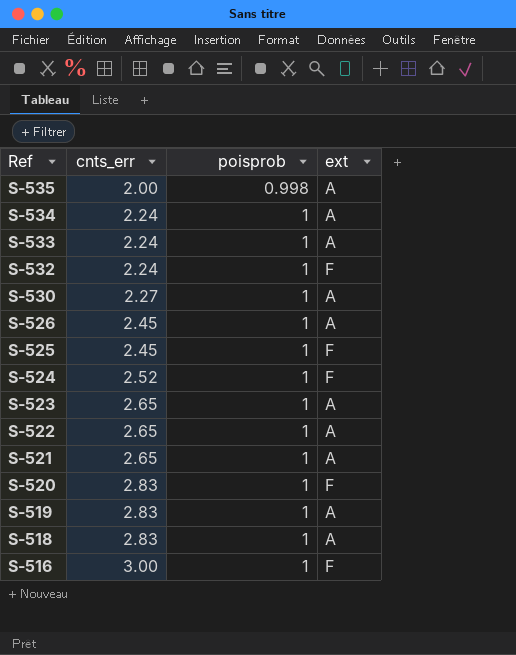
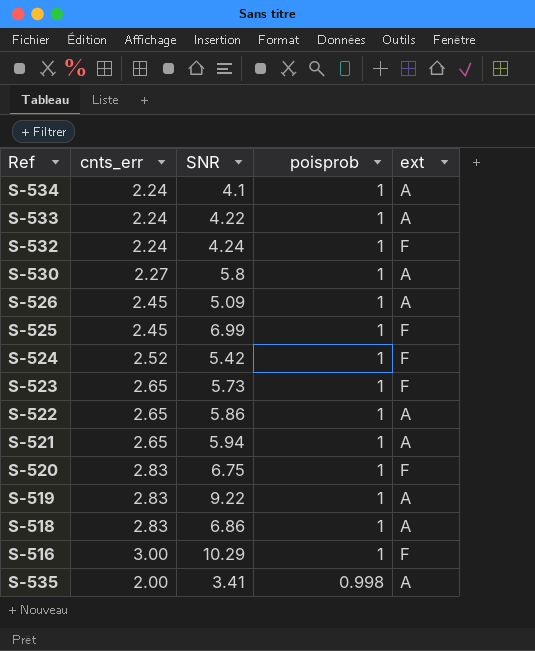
row order: Ref descending -> poisprob descending
column SNR | position: none -> 3
S-523 | ext: A -> F

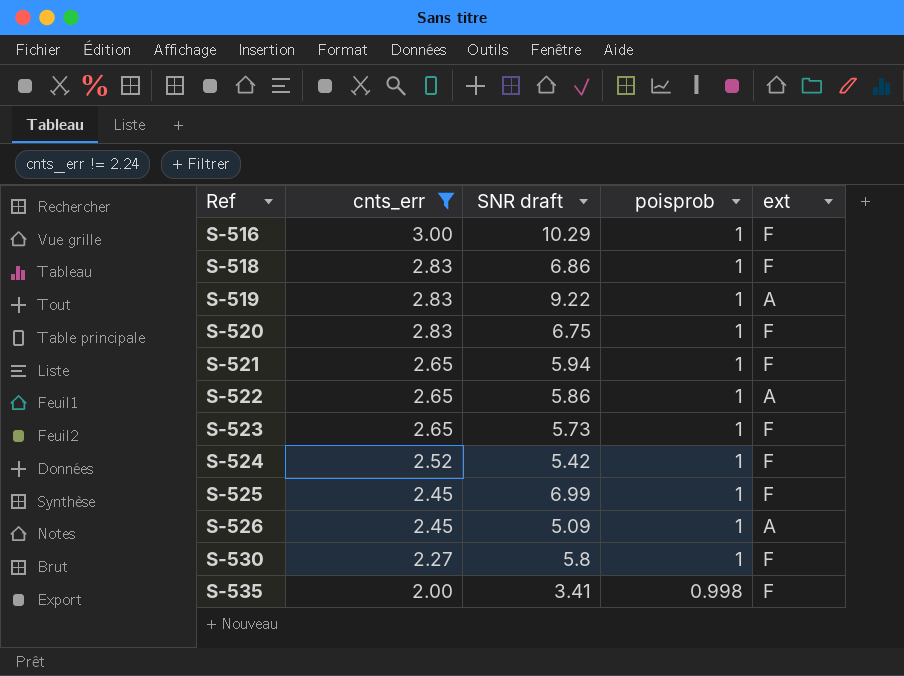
filter: none -> cnts_err != 2.24
row order: poisprob descending -> Ref ascending
column name: SNR -> SNR draft
S-518 | ext: A -> F
S-521 | ext: A -> F
S-530 | ext: A -> F
S-535 | ext: A -> F

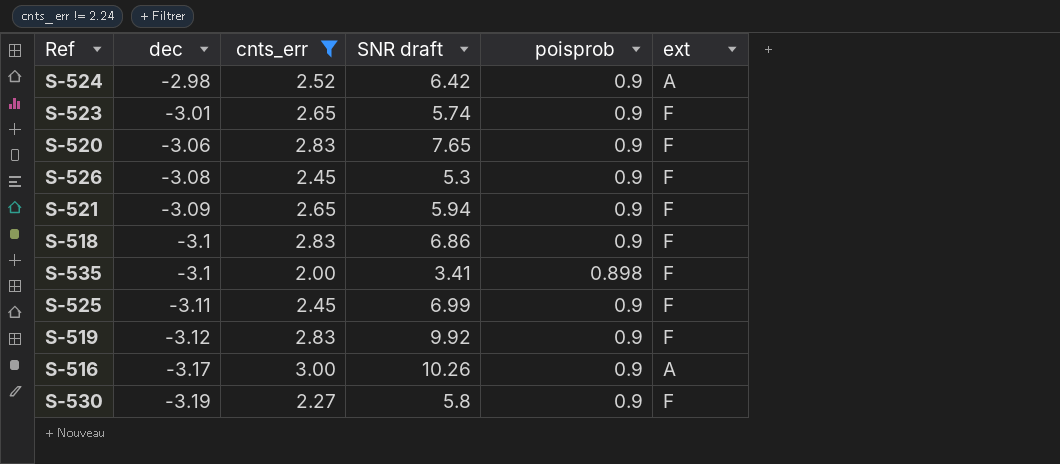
row order: Ref ascending -> dec descending
column dec | position: none -> 2
row S-522: 2.65 | 5.86 | 1 | A -> none
S-524 | SNR draft: 5.42 -> 6.42
S-524 | poisprob: 1 -> 0.9
S-524 | ext: F -> A
S-523 | SNR draft: 5.73 -> 5.74
S-523 | poisprob: 1 -> 0.9
S-520 | SNR draft: 6.75 -> 7.65
S-520 | poisprob: 1 -> 0.9
S-526 | SNR draft: 5.09 -> 5.3
S-526 | poisprob: 1 -> 0.9
S-526 | ext: A -> F
S-521 | poisprob: 1 -> 0.9
S-518 | poisprob: 1 -> 0.9
S-535 | poisprob: 0.998 -> 0.898
S-525 | poisprob: 1 -> 0.9
S-519 | SNR draft: 9.22 -> 9.92
S-519 | poisprob: 1 -> 0.9
S-519 | ext: A -> F
S-516 | SNR draft: 10.29 -> 10.26
S-516 | poisprob: 1 -> 0.9
S-516 | ext: F -> A
S-530 | poisprob: 1 -> 0.9

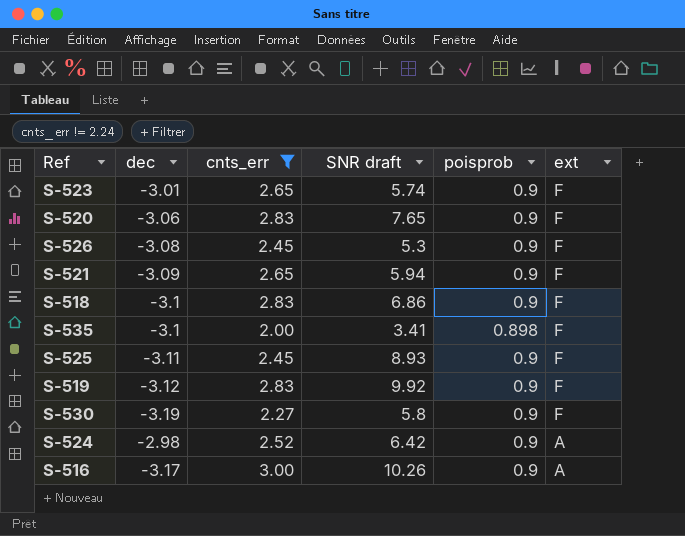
row order: dec descending -> ext descending
S-525 | SNR draft: 6.99 -> 8.93

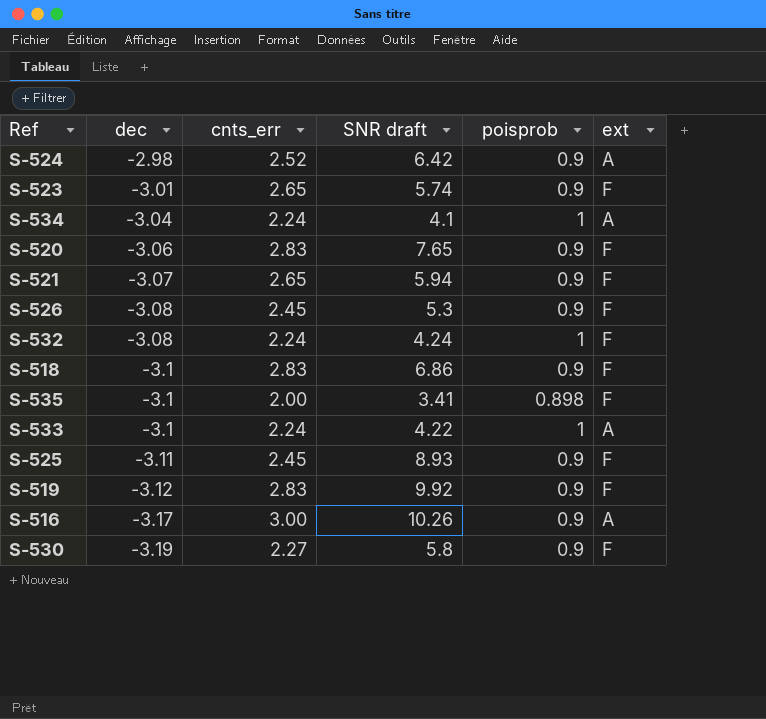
filter: cnts_err != 2.24 -> none
row order: ext descending -> dec descending
S-521 | dec: -3.09 -> -3.07

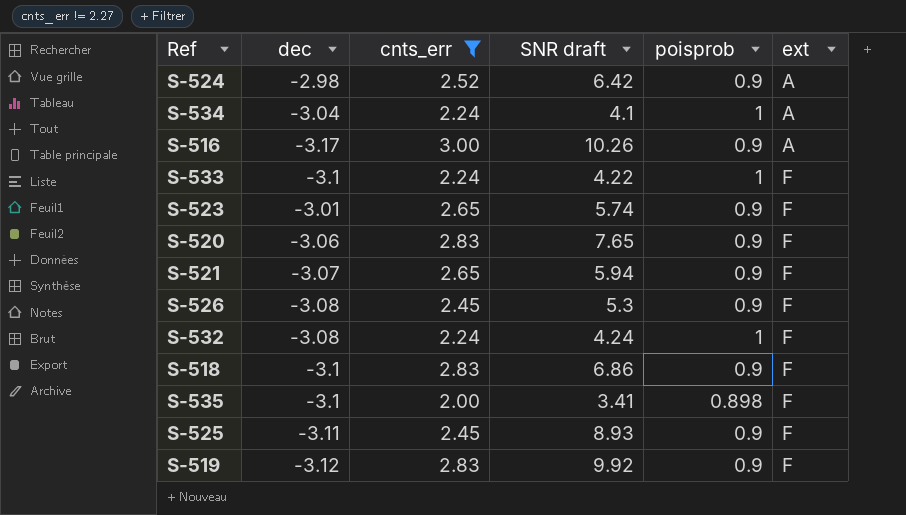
filter: none -> cnts_err != 2.27
row order: dec descending -> ext ascending
S-533 | ext: A -> F

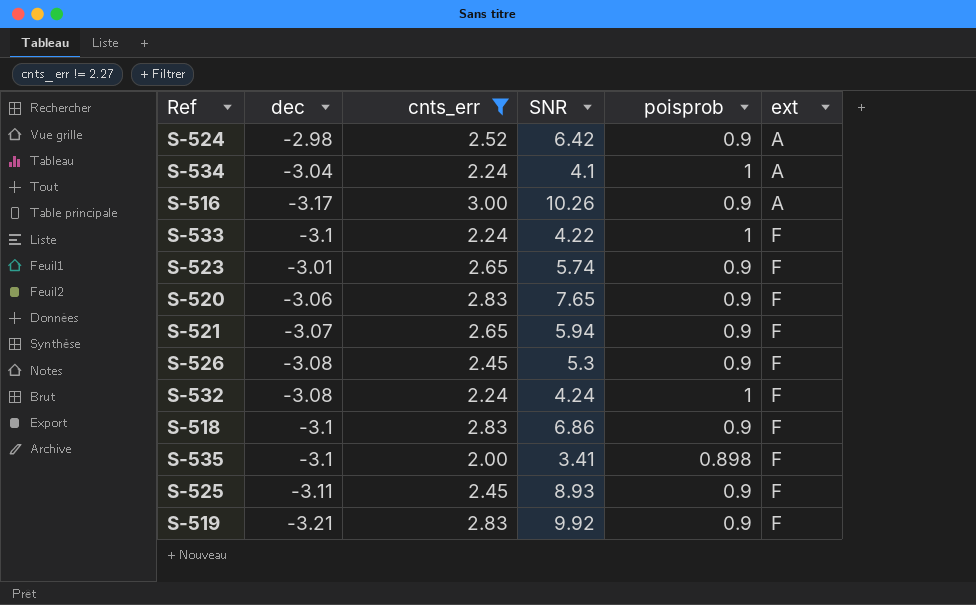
column name: SNR draft -> SNR
S-519 | dec: -3.12 -> -3.21

